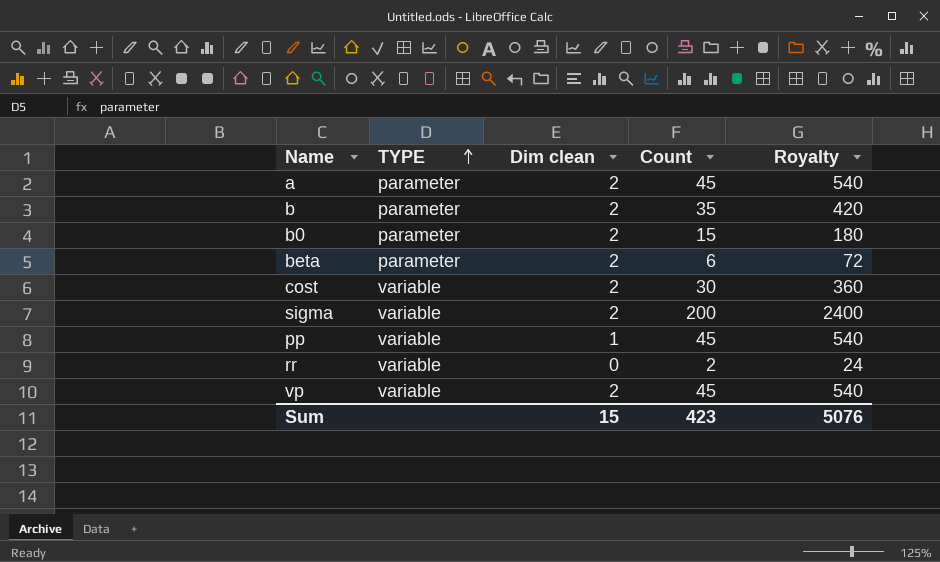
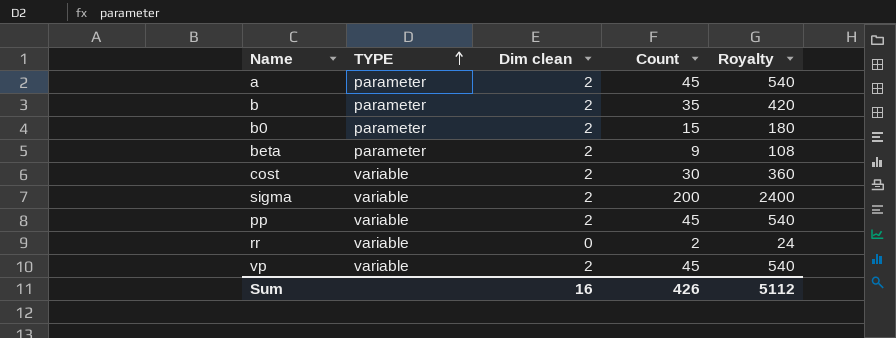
beta | Count: 6 -> 9
beta | Royalty: 72 -> 108
pp | Dim clean: 1 -> 2
Sum | Dim clean: 15 -> 16
Sum | Count: 423 -> 426
Sum | Royalty: 5076 -> 5112

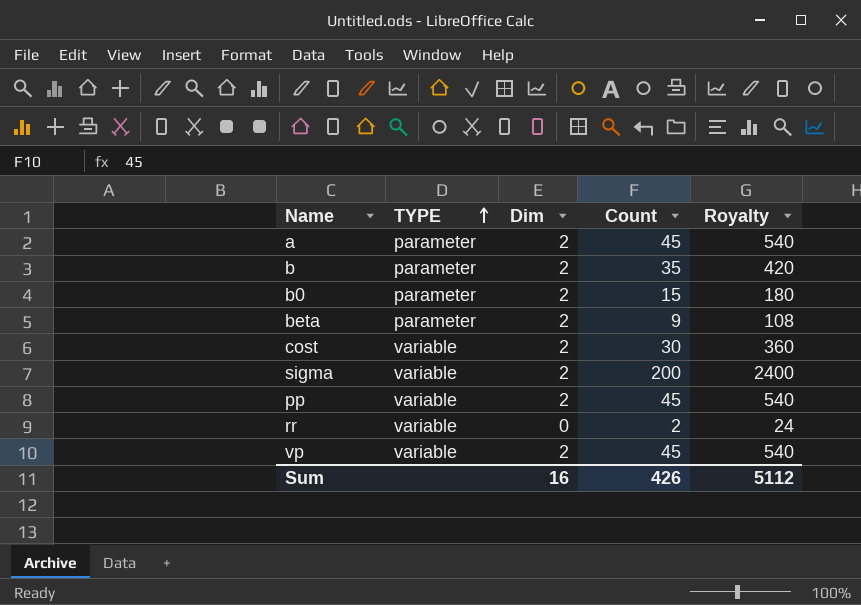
column name: Dim clean -> Dim

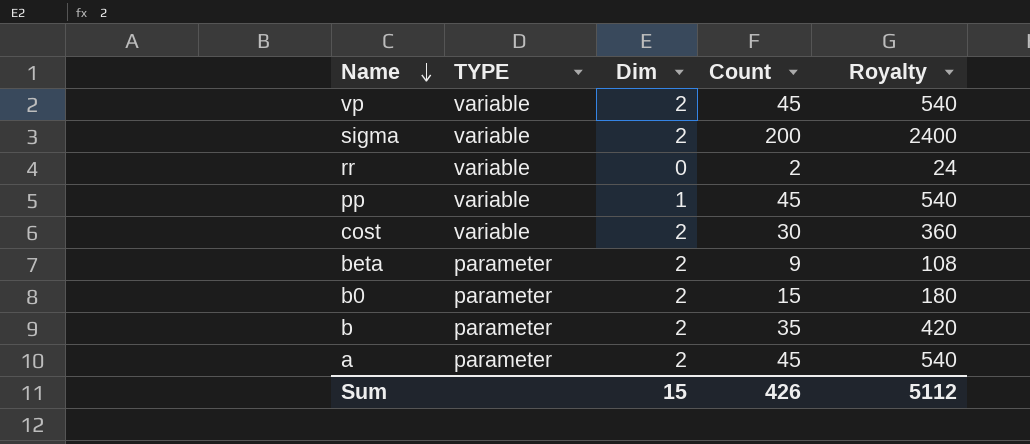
row order: TYPE ascending -> Name descending
pp | Dim: 2 -> 1
Sum | Dim: 16 -> 15

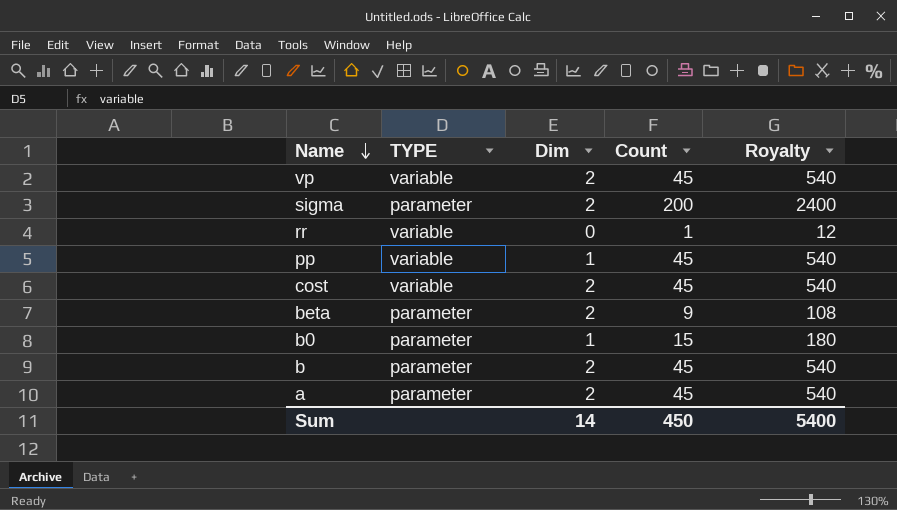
sigma | TYPE: variable -> parameter
rr | Count: 2 -> 1
rr | Royalty: 24 -> 12
cost | Count: 30 -> 45
cost | Royalty: 360 -> 540
b0 | Dim: 2 -> 1
b | Count: 35 -> 45
b | Royalty: 420 -> 540
Sum | Dim: 15 -> 14
Sum | Count: 426 -> 450
Sum | Royalty: 5112 -> 5400

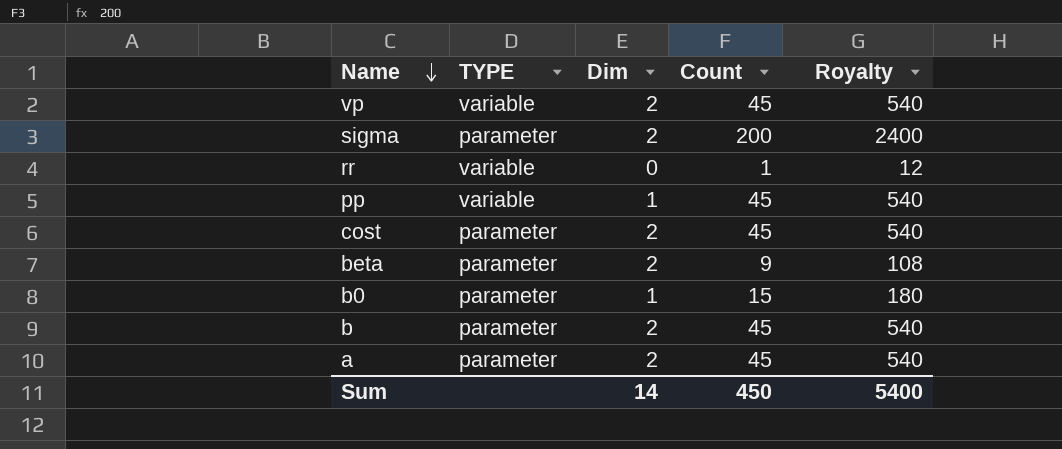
cost | TYPE: variable -> parameter

